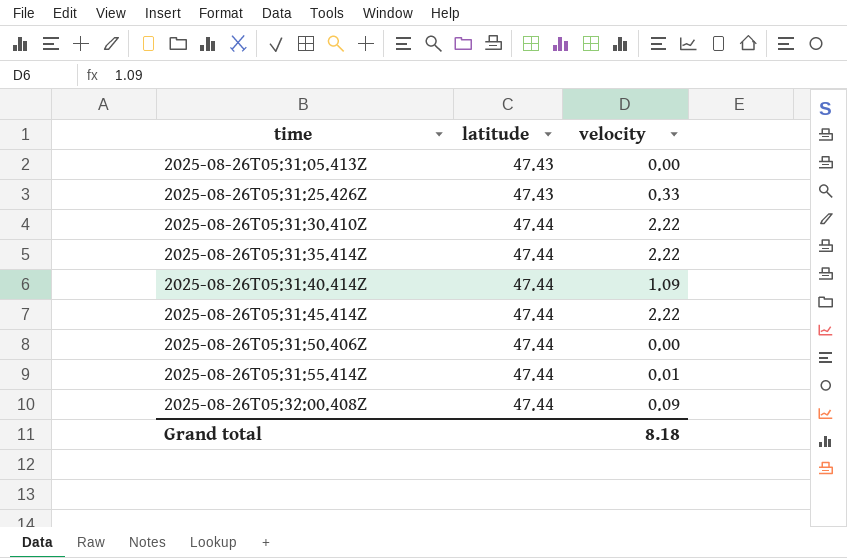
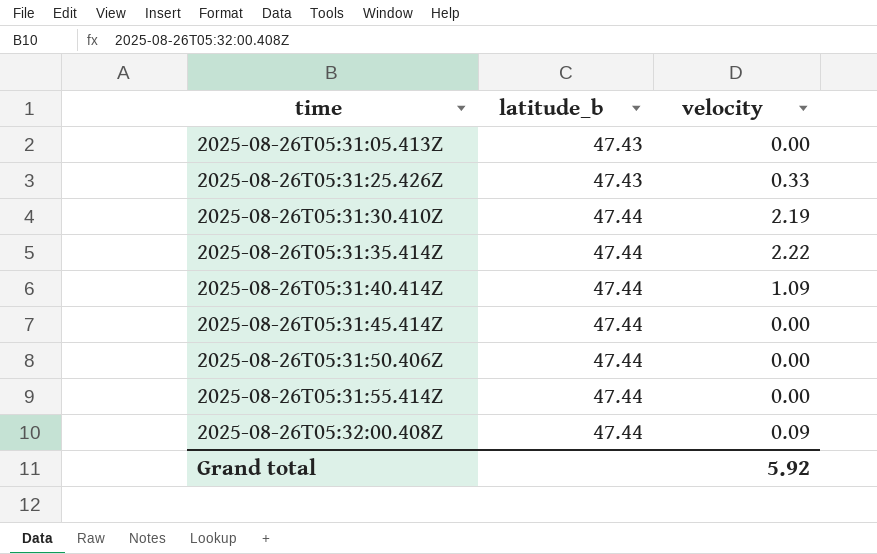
column name: latitude -> latitude_b
2025-08-26T05:31:30.410Z | velocity: 2.22 -> 2.19
2025-08-26T05:31:45.414Z | velocity: 2.22 -> 0.00
2025-08-26T05:31:55.414Z | velocity: 0.01 -> 0.00
Grand total | velocity: 8.18 -> 5.92

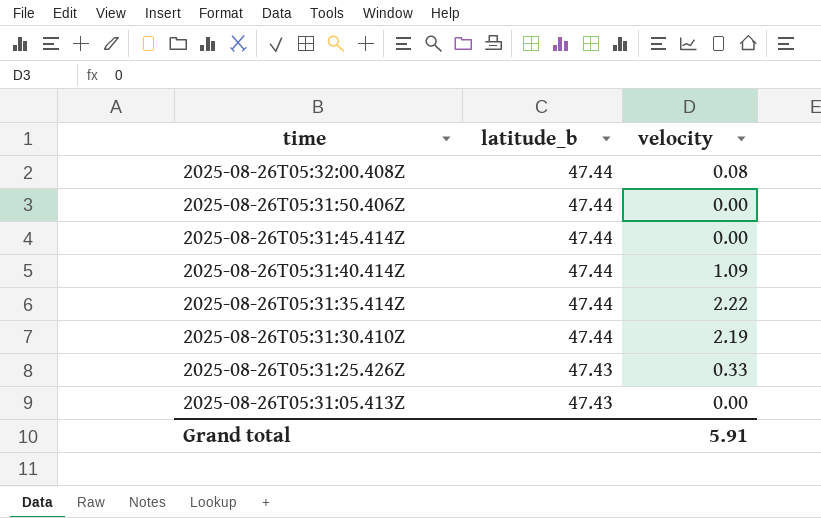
row order: time ascending -> time descending
row 2025-08-26T05:31:55.414Z: 47.44 | 0.00 -> none
2025-08-26T05:32:00.408Z | velocity: 0.09 -> 0.08
Grand total | velocity: 5.92 -> 5.91

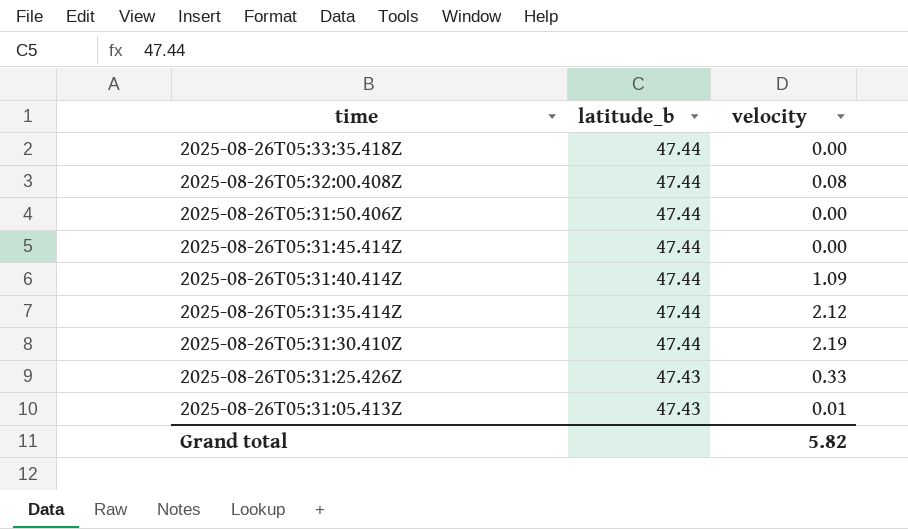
row 2025-08-26T05:33:35.418Z: none -> 47.44 | 0.00
2025-08-26T05:31:35.414Z | velocity: 2.22 -> 2.12
2025-08-26T05:31:05.413Z | velocity: 0.00 -> 0.01
Grand total | velocity: 5.91 -> 5.82

